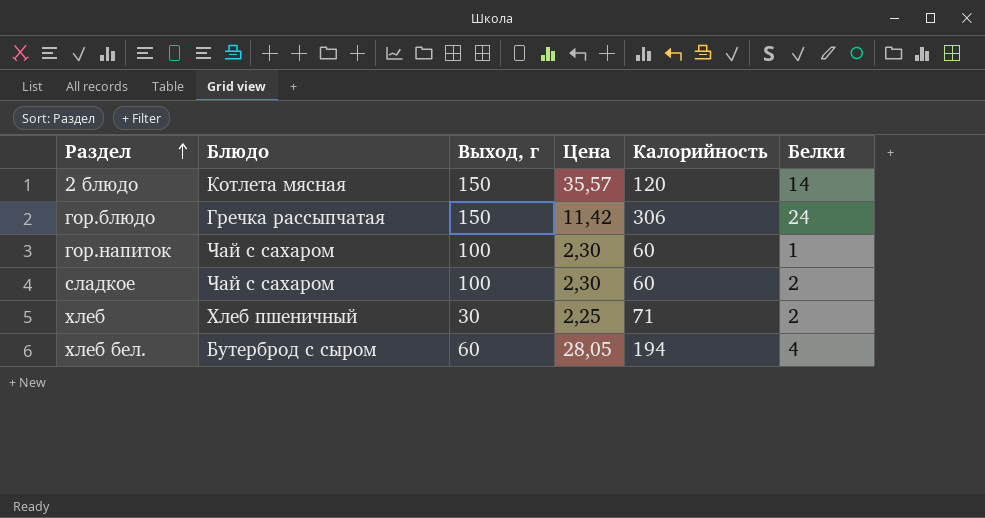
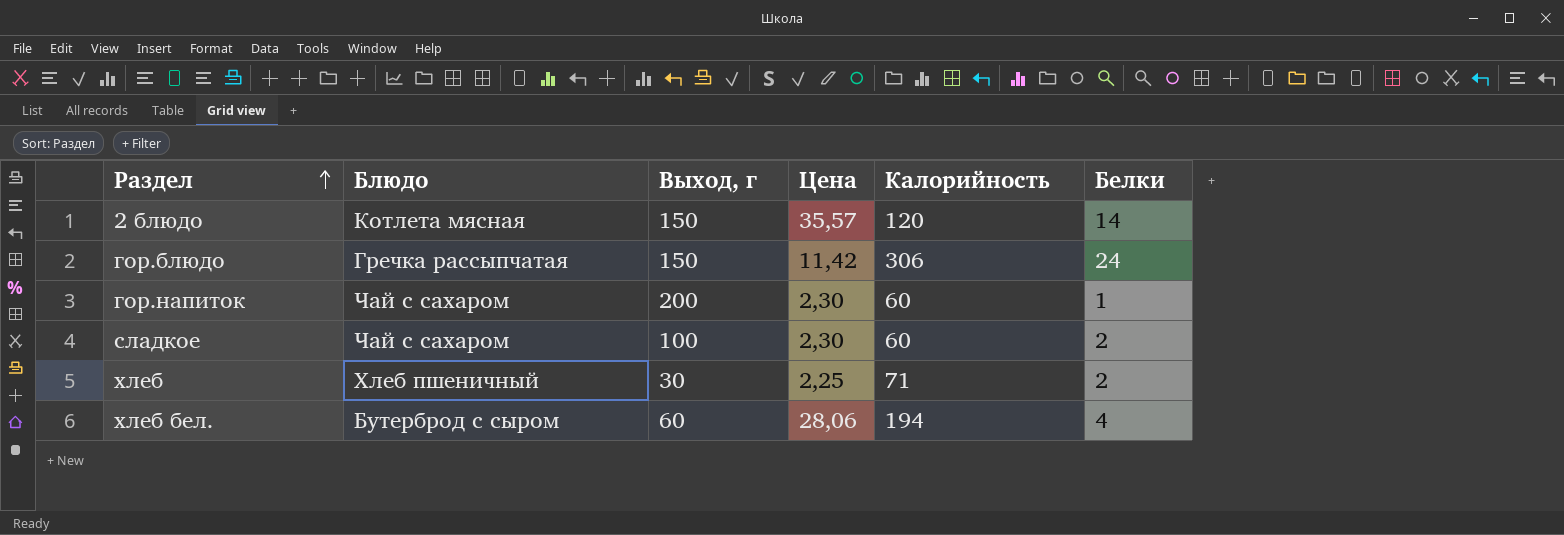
гор.напиток | Выход, г: 100 -> 200
хлеб бел. | Цена: 28,05 -> 28,06

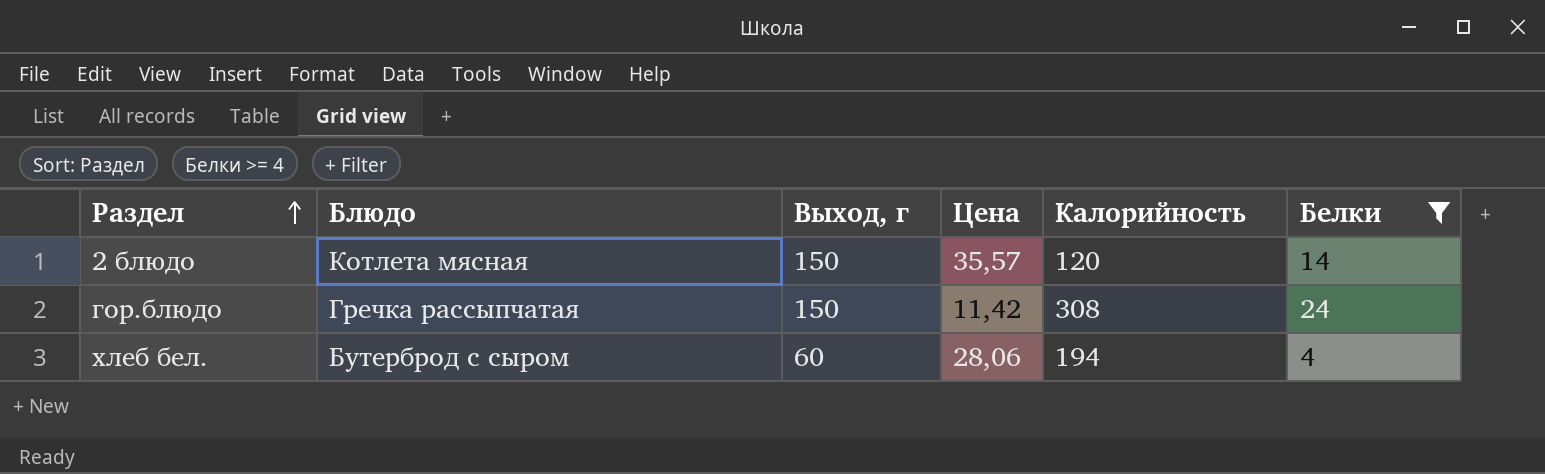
filter: none -> Белки >= 4
гор.блюдо | Калорийность: 306 -> 308

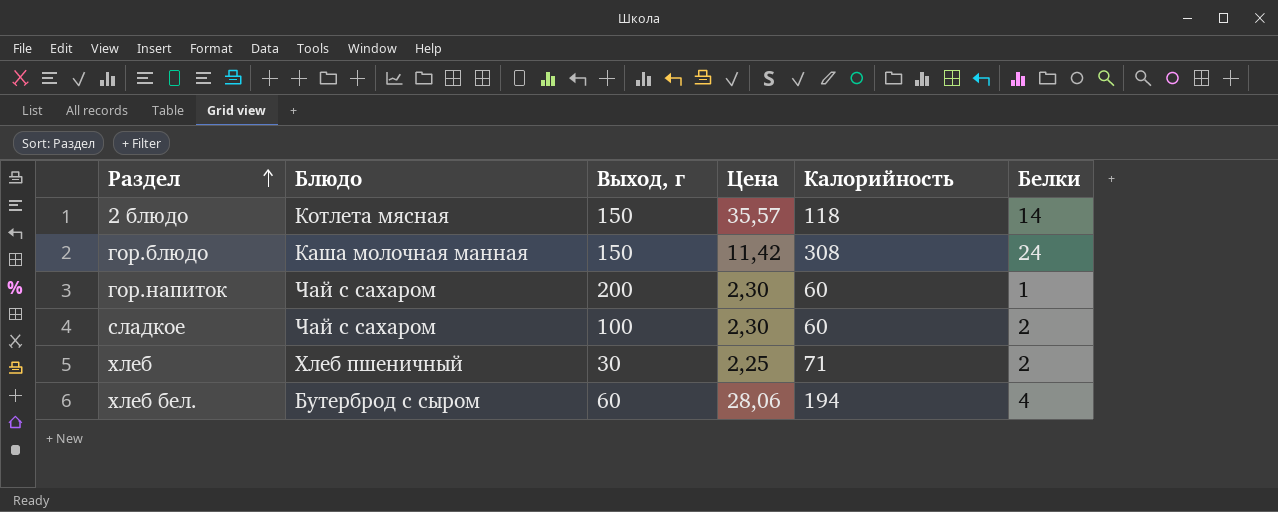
filter: Белки >= 4 -> none
2 блюдо | Калорийность: 120 -> 118
гор.блюдо | Блюдо: Гречка рассыпчатая -> Каша молочная манная

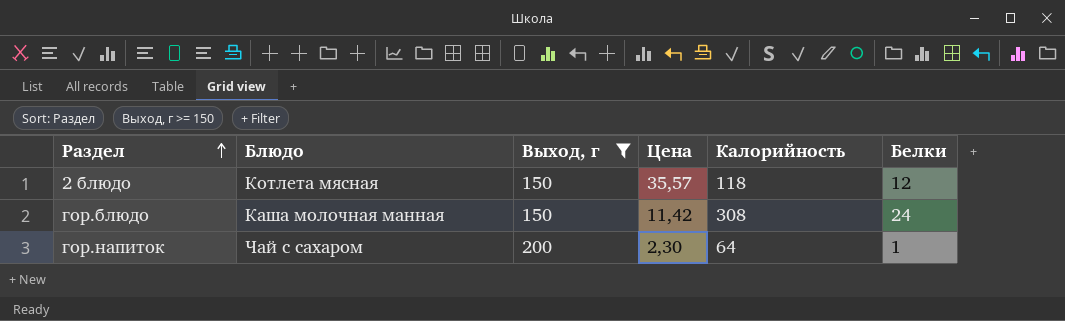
filter: none -> Выход, г >= 150
2 блюдо | Белки: 14 -> 12
гор.напиток | Калорийность: 60 -> 64

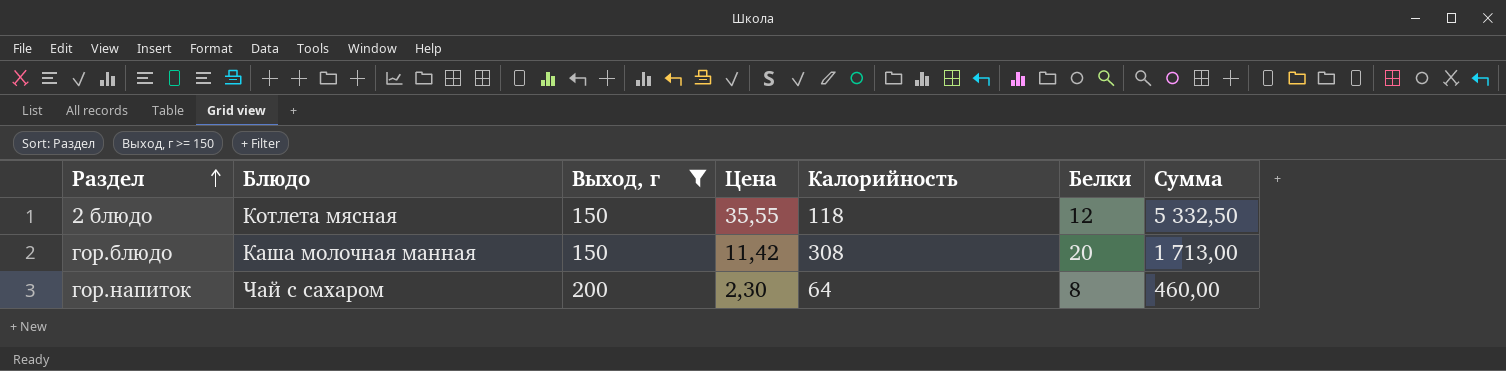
column Сумма | formula: none -> [Выход, г] * [Цена]
2 блюдо | Цена: 35,57 -> 35,55
гор.блюдо | Белки: 24 -> 20
гор.напиток | Белки: 1 -> 8

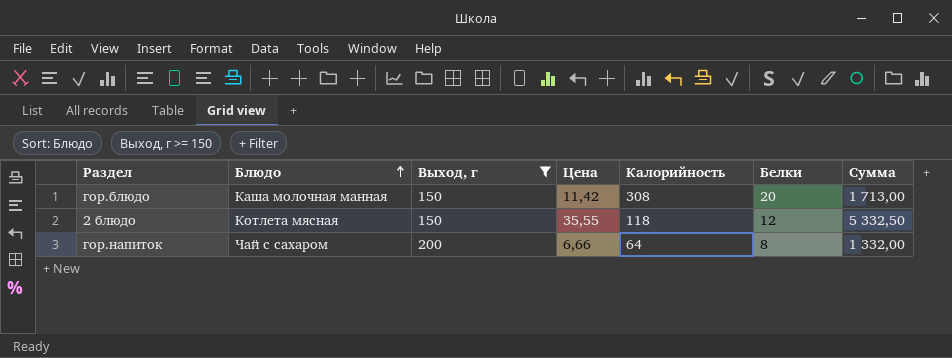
row order: Раздел ascending -> Блюдо ascending
гор.напиток | Цена: 2,30 -> 6,66
гор.напиток | Сумма: 460,00 -> 1 332,00

